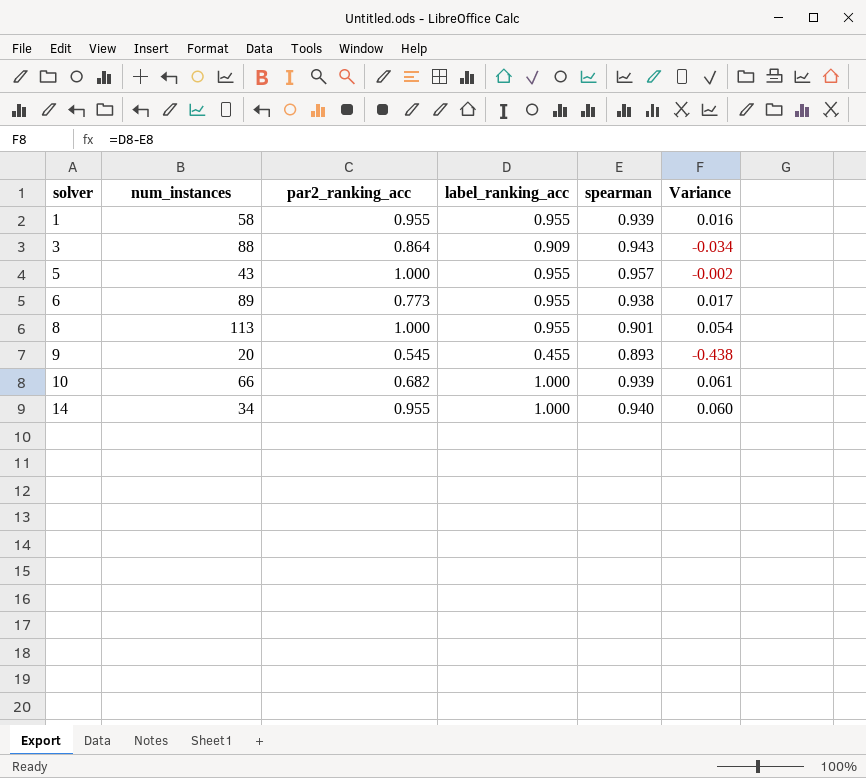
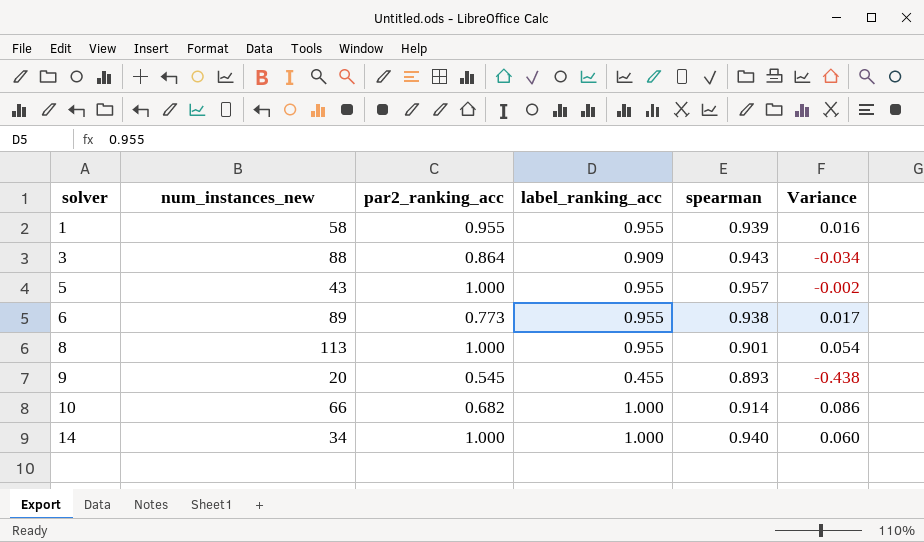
column name: num_instances -> num_instances_new
10 | spearman: 0.939 -> 0.914
10 | Variance: 0.061 -> 0.086
14 | par2_ranking_acc: 0.955 -> 1.000

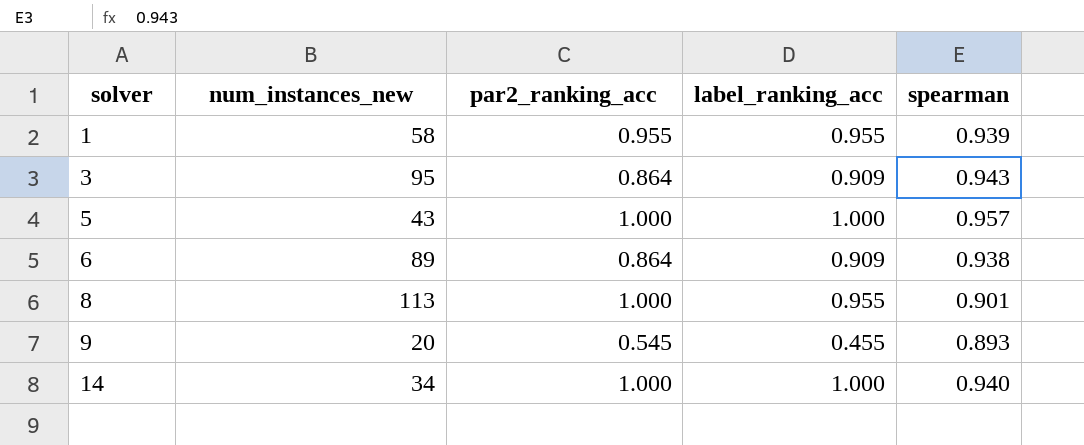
column Variance | formula: [label_ranking_acc] - [spearman] -> none
row 10: 66 | 0.682 | 1.000 | 0.914 | 0.086 -> none
3 | num_instances_new: 88 -> 95
5 | label_ranking_acc: 0.955 -> 1.000
6 | par2_ranking_acc: 0.773 -> 0.864
6 | label_ranking_acc: 0.955 -> 0.909

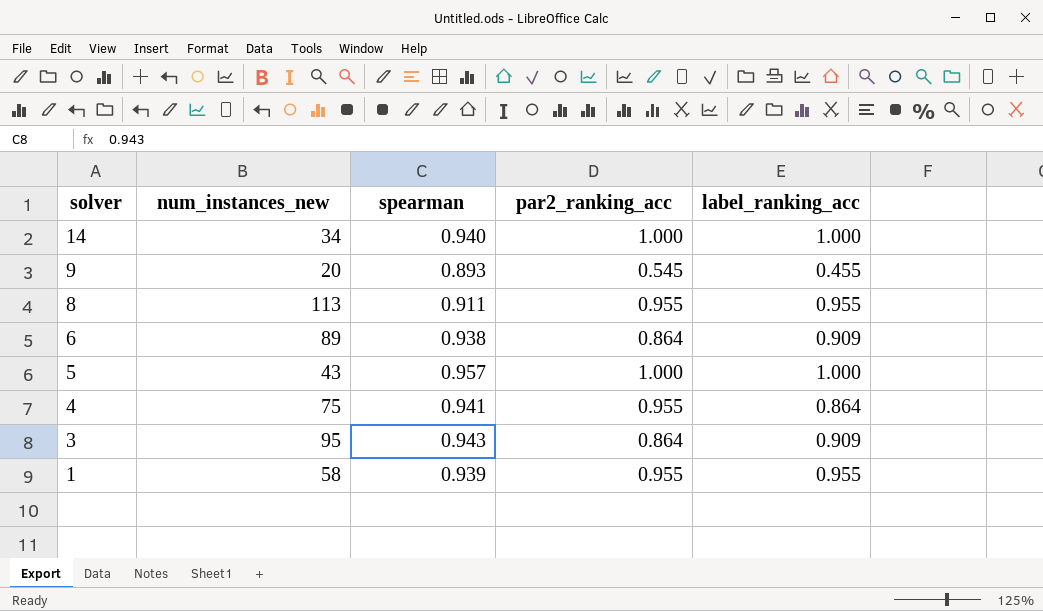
row order: solver ascending -> solver descending
column spearman | position: 5 -> 3
8 | spearman: 0.901 -> 0.911
8 | par2_ranking_acc: 1.000 -> 0.955
row 4: none -> 75 | 0.941 | 0.955 | 0.864

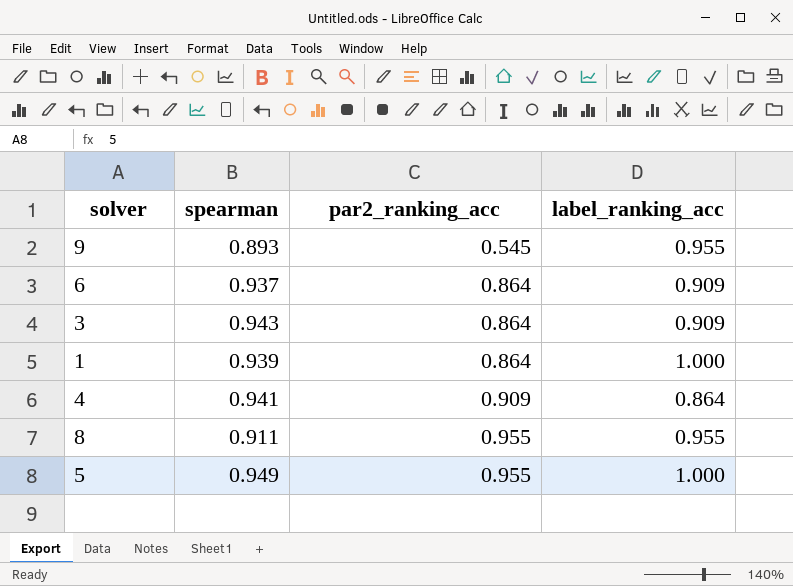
row order: solver descending -> par2_ranking_acc ascending
column num_instances_new | position: 2 -> none
row 14: 34 | 0.940 | 1.000 | 1.000 -> none
9 | label_ranking_acc: 0.455 -> 0.955
6 | spearman: 0.938 -> 0.937
1 | par2_ranking_acc: 0.955 -> 0.864
1 | label_ranking_acc: 0.955 -> 1.000
4 | par2_ranking_acc: 0.955 -> 0.909
5 | spearman: 0.957 -> 0.949
5 | par2_ranking_acc: 1.000 -> 0.955

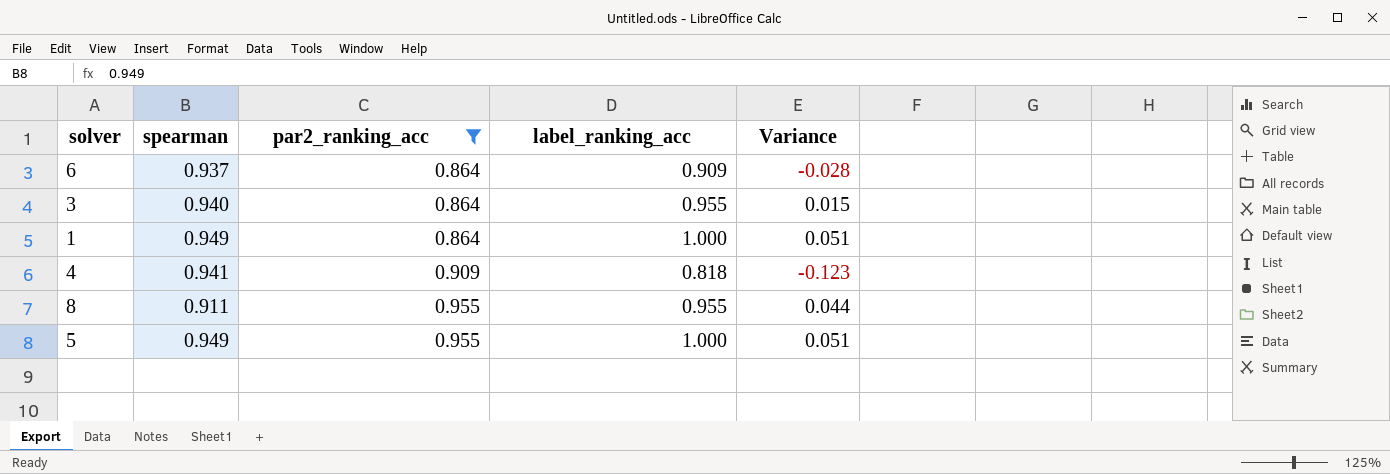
filter: none -> par2_ranking_acc != 0.545
column Variance | formula: none -> [label_ranking_acc] - [spearman]
3 | spearman: 0.943 -> 0.940
3 | label_ranking_acc: 0.909 -> 0.955
1 | spearman: 0.939 -> 0.949
4 | label_ranking_acc: 0.864 -> 0.818

